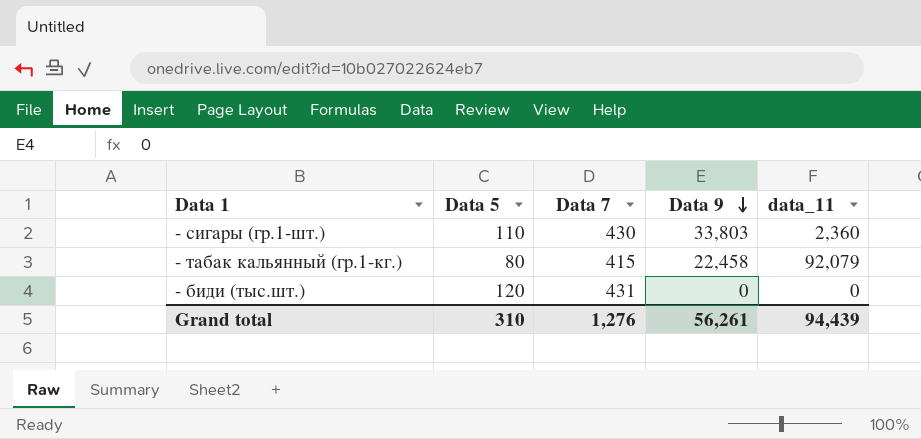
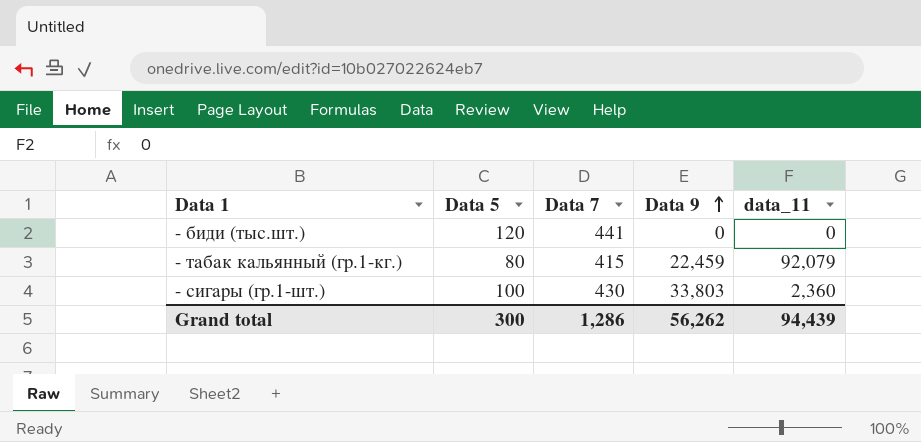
row order: Data 9 descending -> Data 9 ascending
- биди (тыс.шт.) | Data 7: 431 -> 441
- табак кальянный (гр.1-кг.) | Data 9: 22,458 -> 22,459
- сигары (гр.1-шт.) | Data 5: 110 -> 100
Grand total | Data 5: 310 -> 300
Grand total | Data 7: 1,276 -> 1,286
Grand total | Data 9: 56,261 -> 56,262

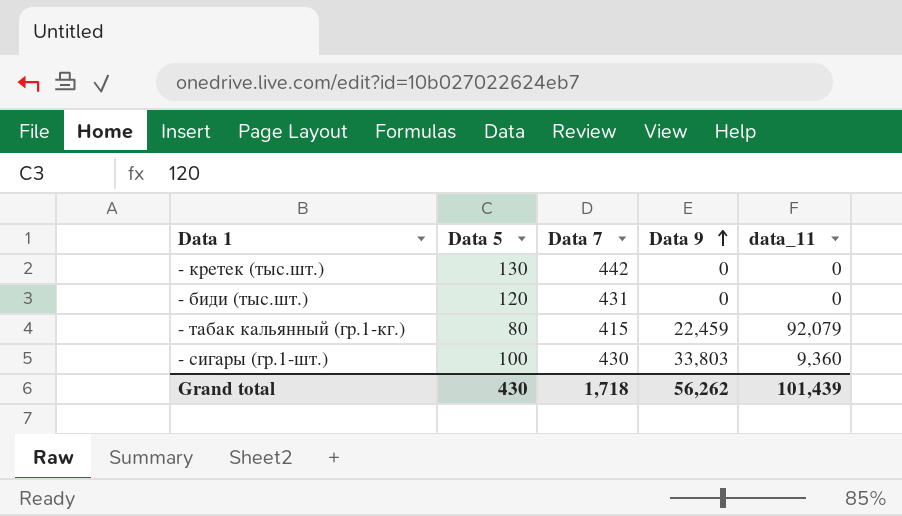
row - кретек (тыс.шт.): none -> 130 | 442 | 0 | 0
- биди (тыс.шт.) | Data 7: 441 -> 431
- сигары (гр.1-шт.) | data_11: 2,360 -> 9,360
Grand total | Data 5: 300 -> 430
Grand total | Data 7: 1,286 -> 1,718
Grand total | data_11: 94,439 -> 101,439

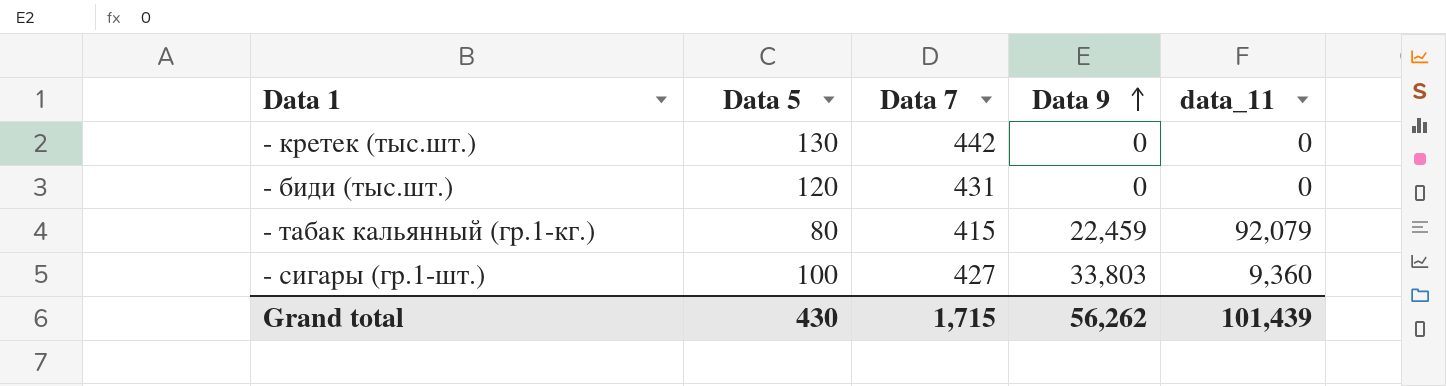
- сигары (гр.1-шт.) | Data 7: 430 -> 427
Grand total | Data 7: 1,718 -> 1,715

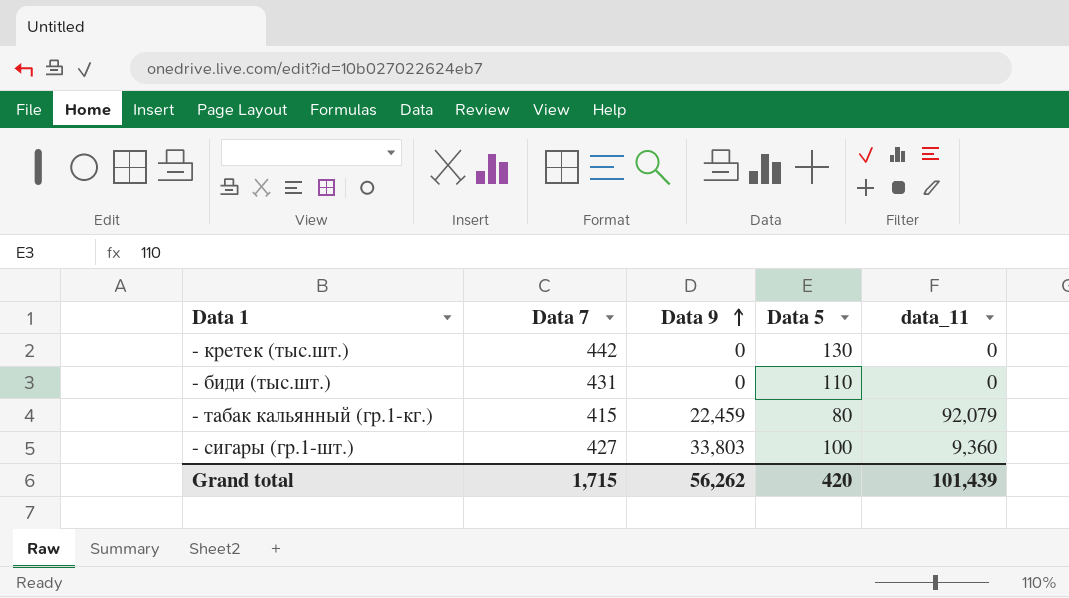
column Data 5 | position: 2 -> 4
- биди (тыс.шт.) | Data 5: 120 -> 110
Grand total | Data 5: 430 -> 420

